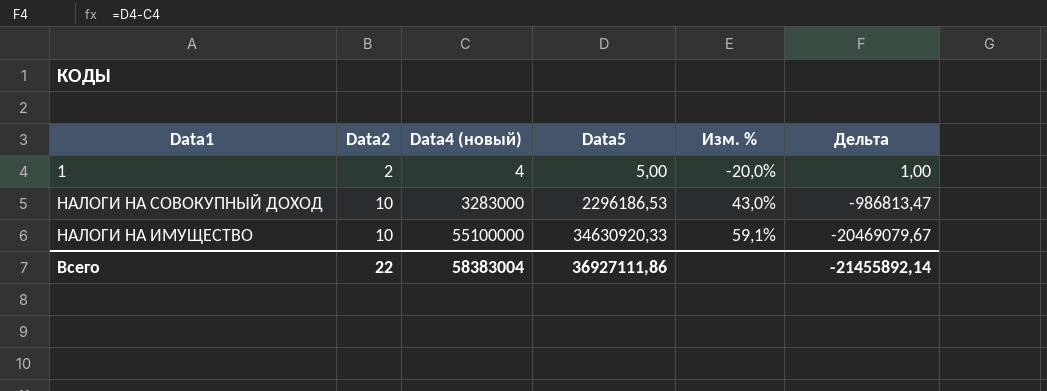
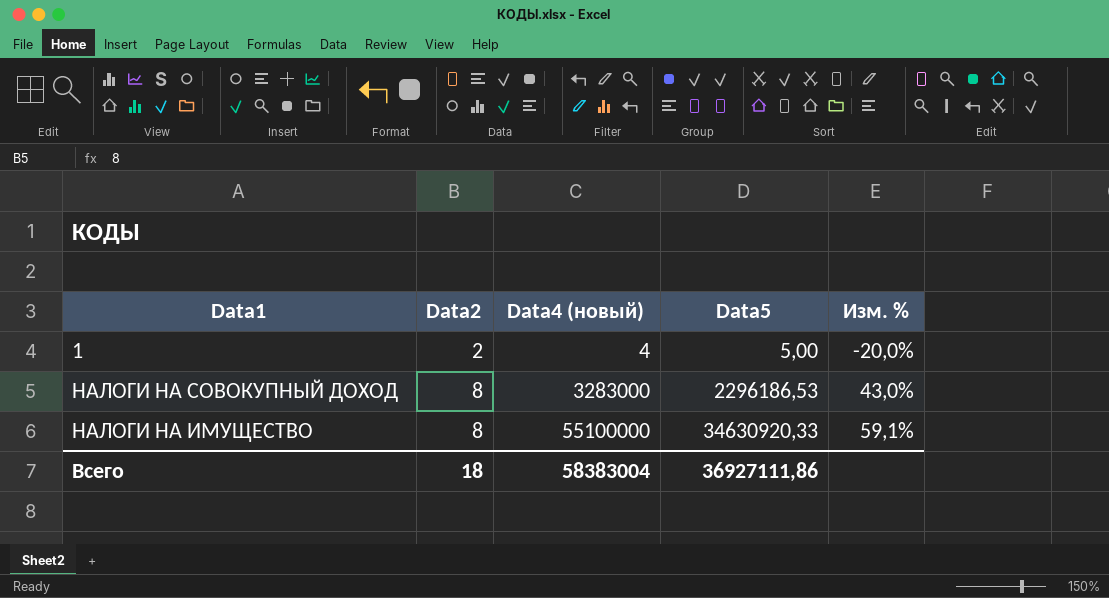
column Дельта | formula: [Data5] - [Data4 (новый)] -> none
НАЛОГИ НА СОВОКУПНЫЙ ДОХОД | Data2: 10 -> 8
НАЛОГИ НА ИМУЩЕСТВО | Data2: 10 -> 8
Всего | Data2: 22 -> 18

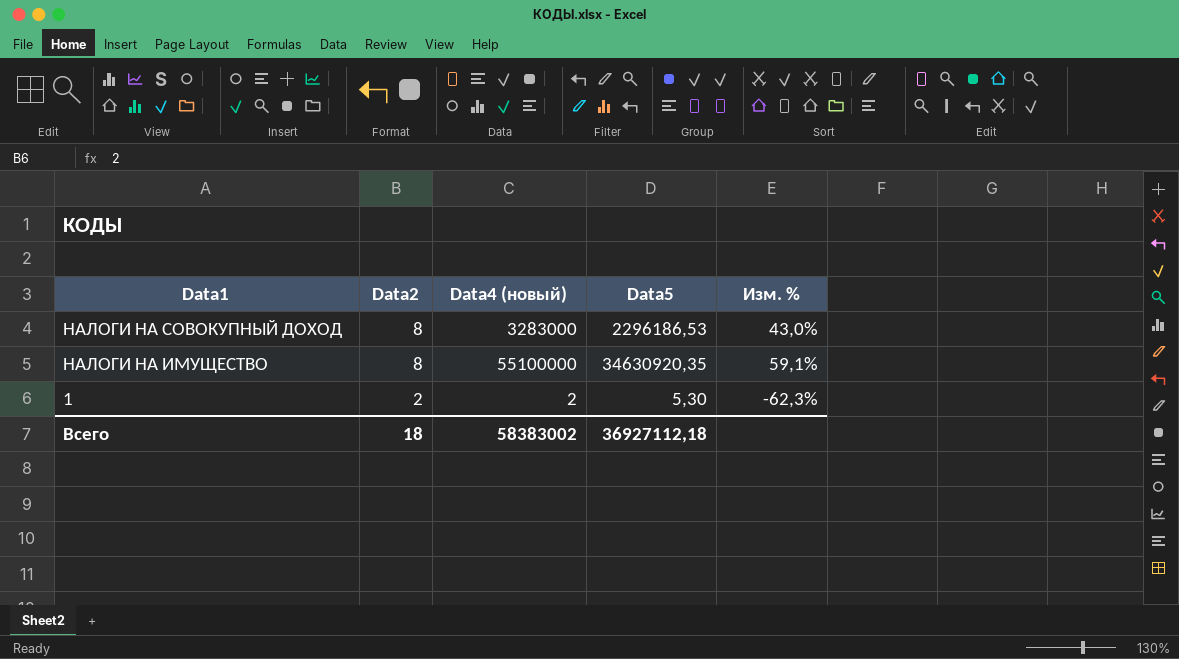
row order: Data2 ascending -> Data1 descending
НАЛОГИ НА ИМУЩЕСТВО | Data5: 34630920,33 -> 34630920,35
1 | Data4 (новый): 4 -> 2
1 | Data5: 5,00 -> 5,30
1 | Изм. %: -20,0% -> -62,3%
Всего | Data4 (новый): 58383004 -> 58383002
Всего | Data5: 36927111,86 -> 36927112,18

